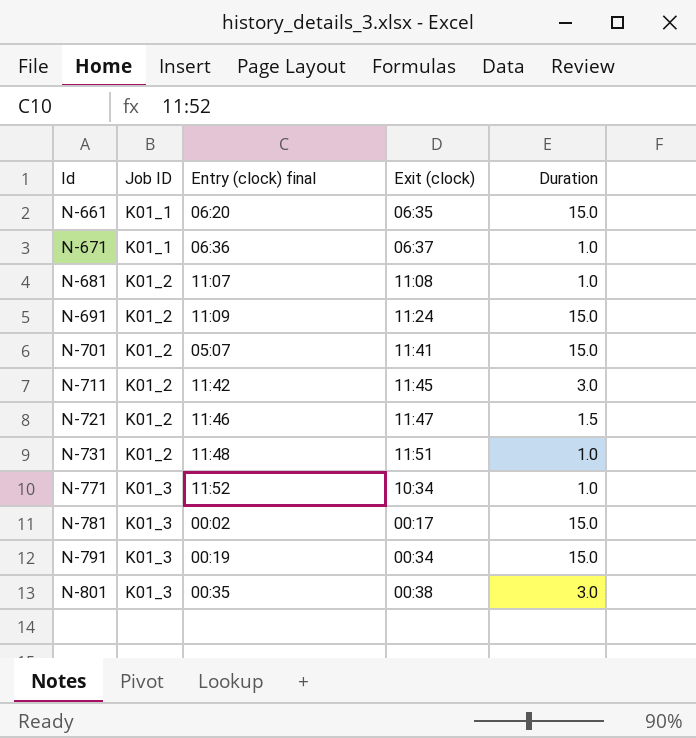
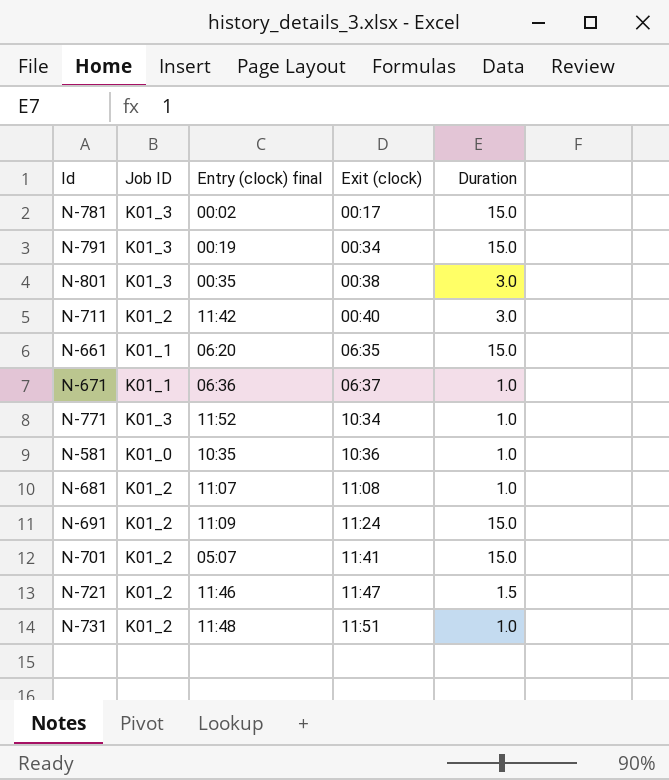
row order: Id ascending -> Exit (clock) ascending
N-711 | Exit (clock): 11:45 -> 00:40
row N-581: none -> K01_0 | 10:35 | 10:36 | 1.0

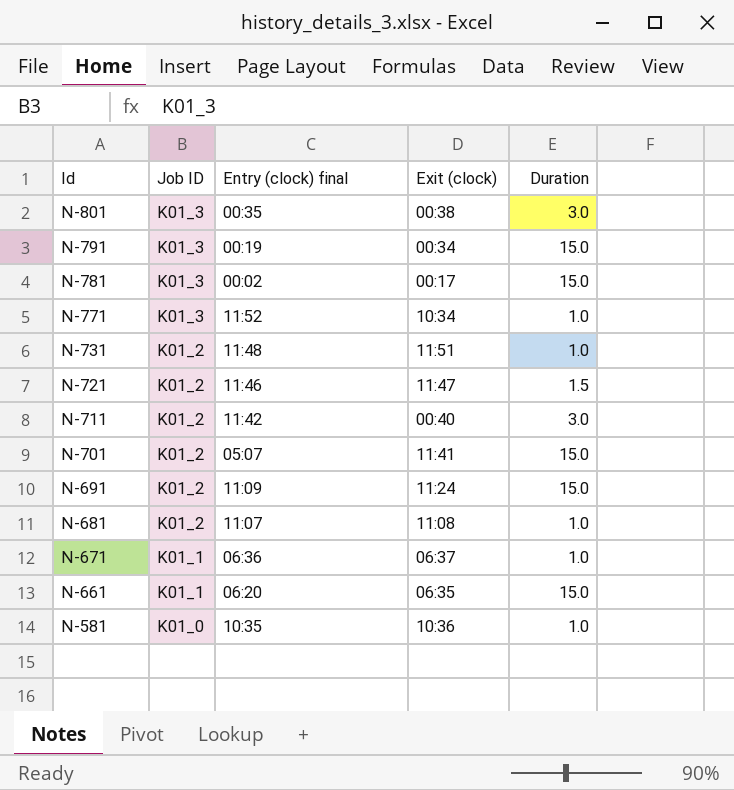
row order: Exit (clock) ascending -> Id descending

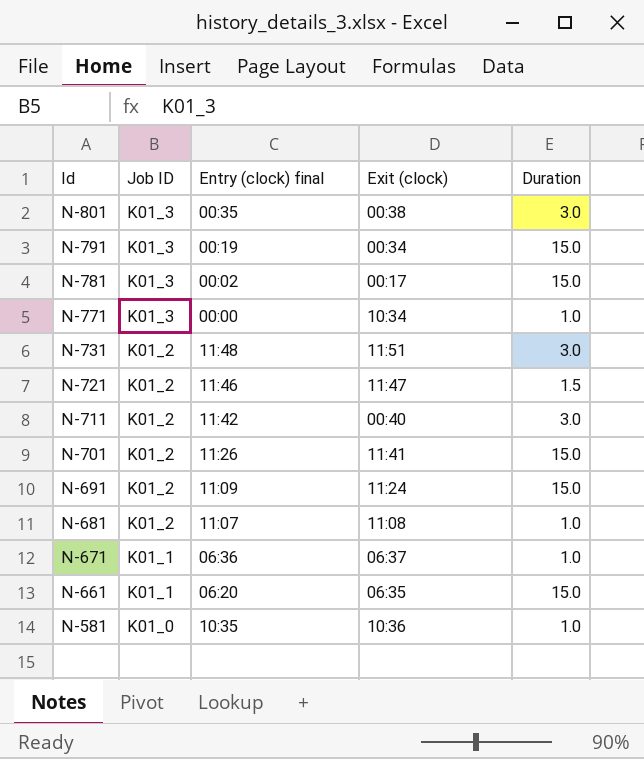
N-771 | Entry (clock) final: 11:52 -> 00:00
N-731 | Duration: 1.0 -> 3.0
N-701 | Entry (clock) final: 05:07 -> 11:26

